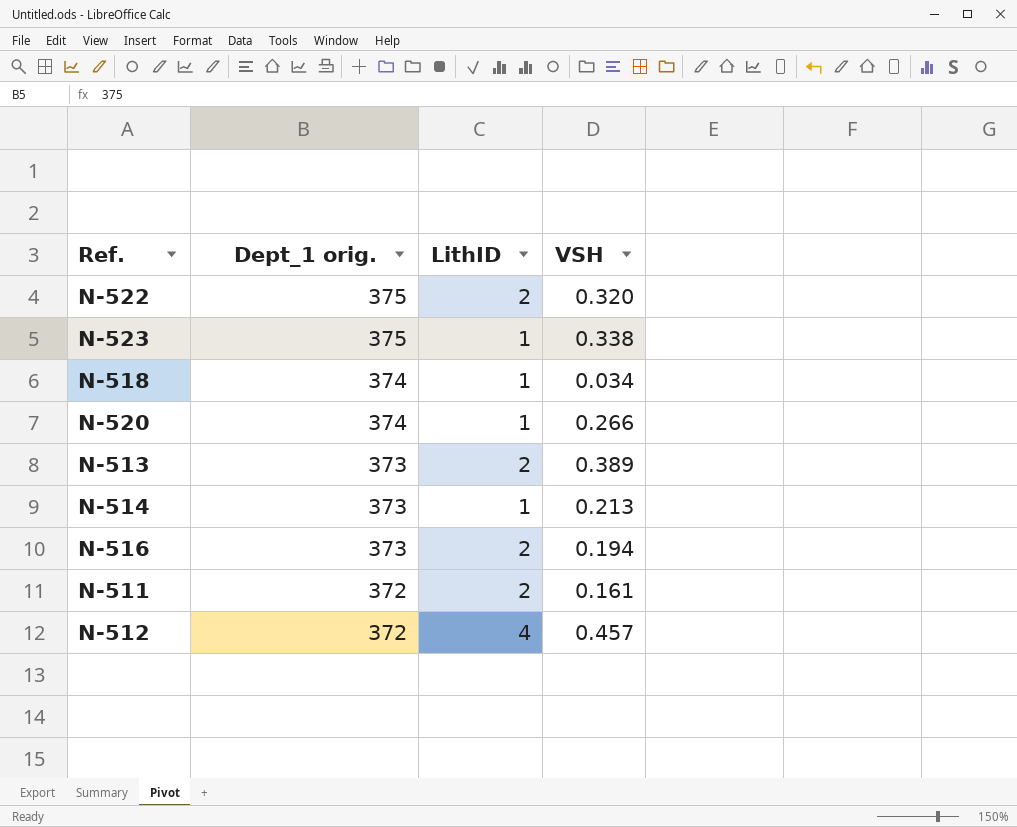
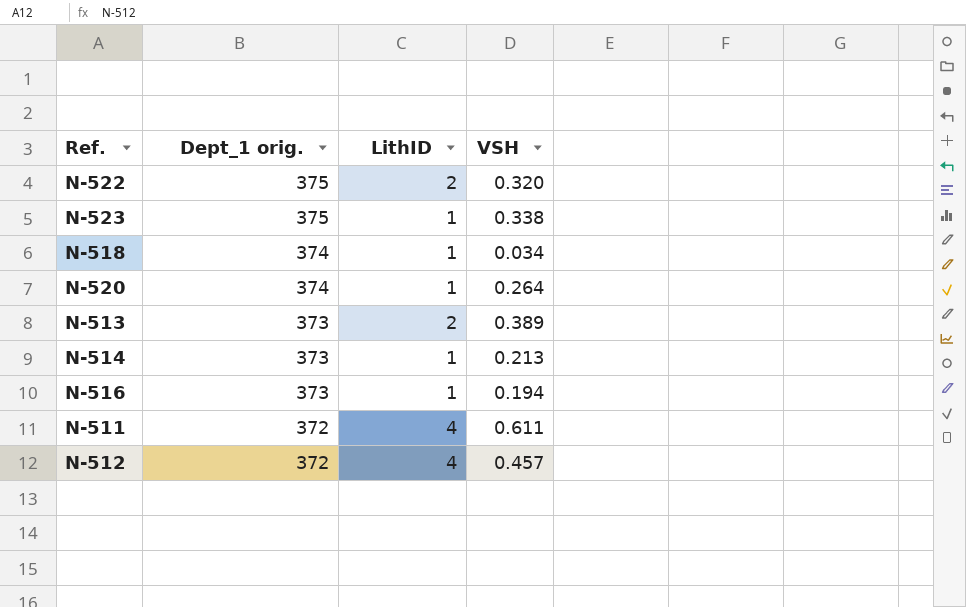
N-520 | VSH: 0.266 -> 0.264
N-516 | LithID: 2 -> 1
N-511 | LithID: 2 -> 4
N-511 | VSH: 0.161 -> 0.611

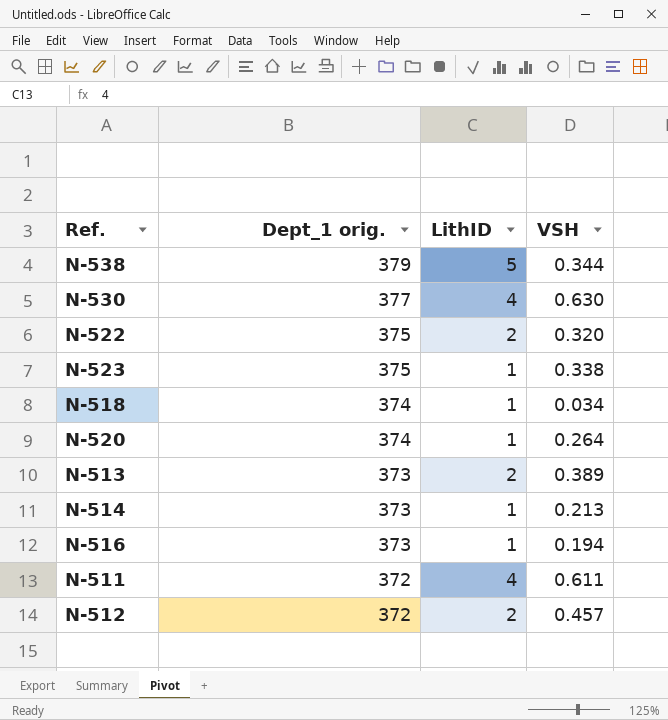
row N-538: none -> 379 | 5 | 0.344
row N-530: none -> 377 | 4 | 0.630
N-512 | LithID: 4 -> 2

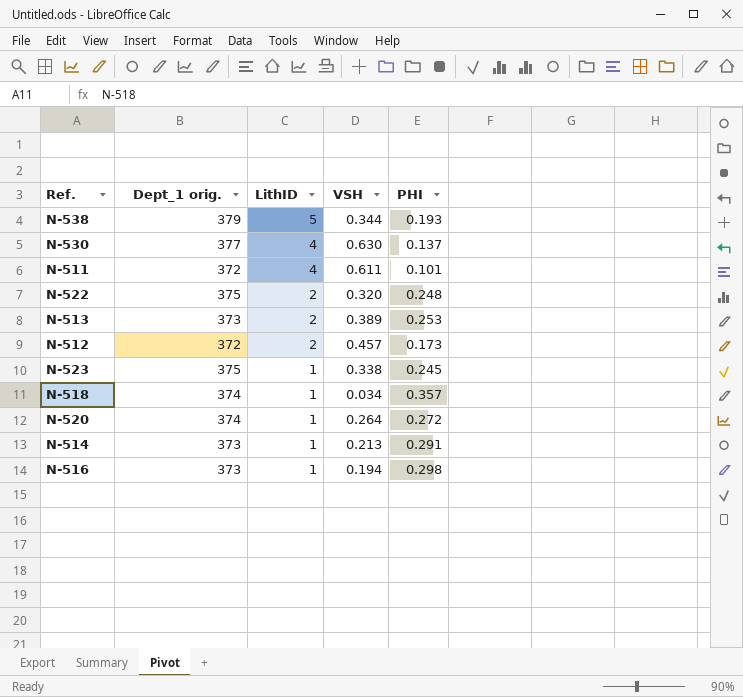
row order: Dept_1 orig. descending -> LithID descending
column PHI | position: none -> 5

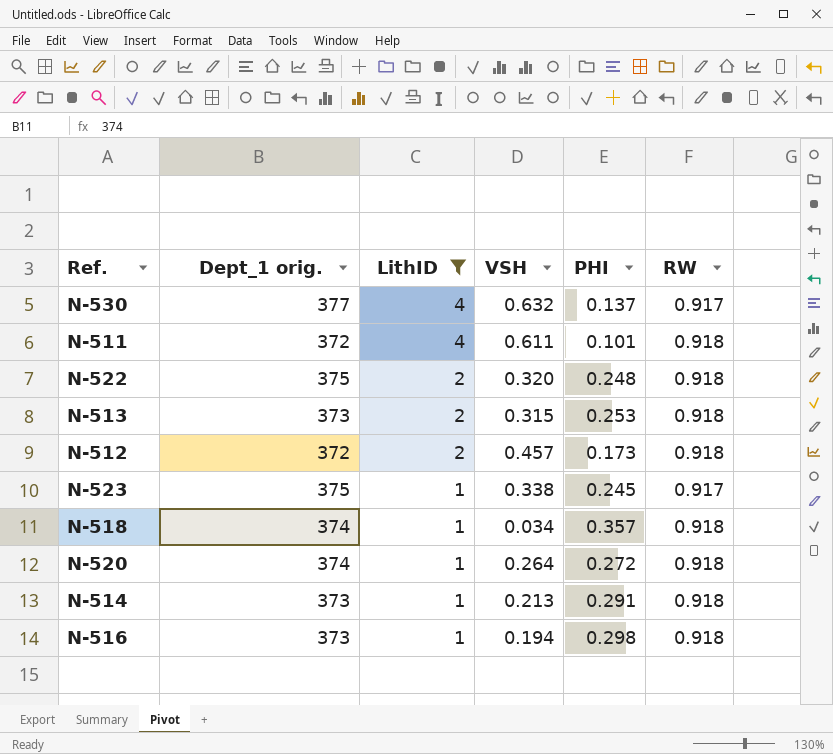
filter: none -> LithID != 5
column RW | position: none -> 6
N-530 | VSH: 0.630 -> 0.632
N-513 | VSH: 0.389 -> 0.315

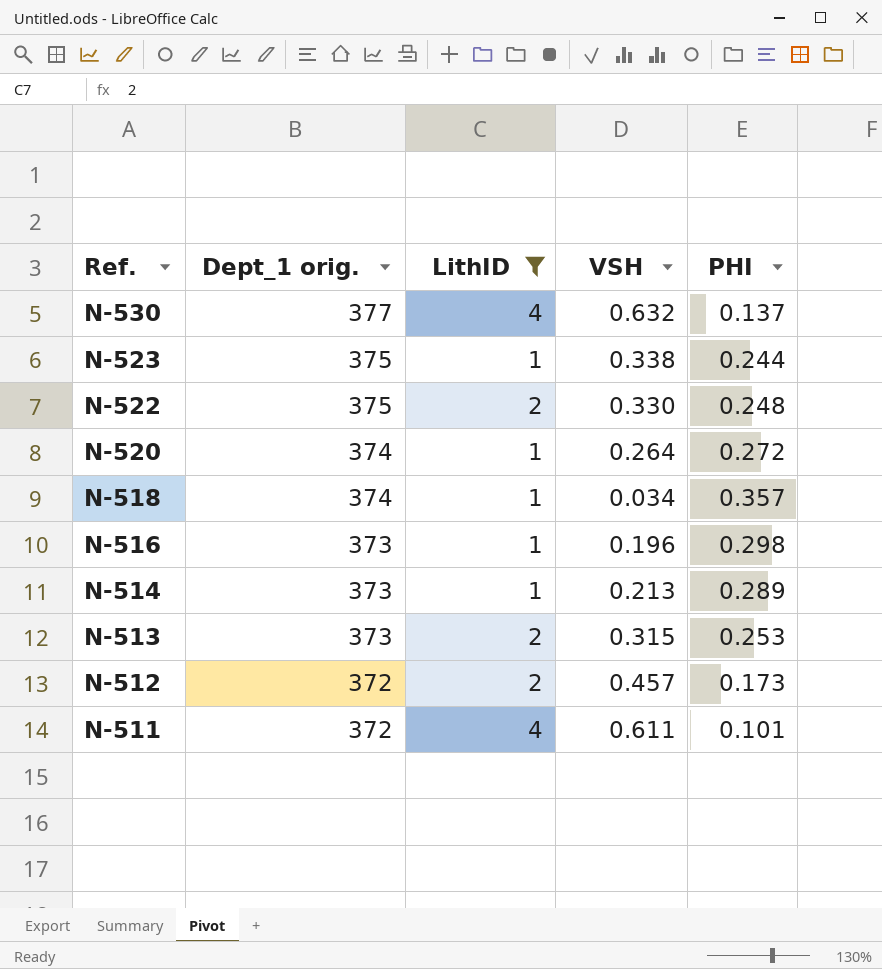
row order: LithID descending -> Ref. descending
column RW | position: 6 -> none
N-523 | PHI: 0.245 -> 0.244
N-522 | VSH: 0.320 -> 0.330
N-516 | VSH: 0.194 -> 0.196
N-514 | PHI: 0.291 -> 0.289

